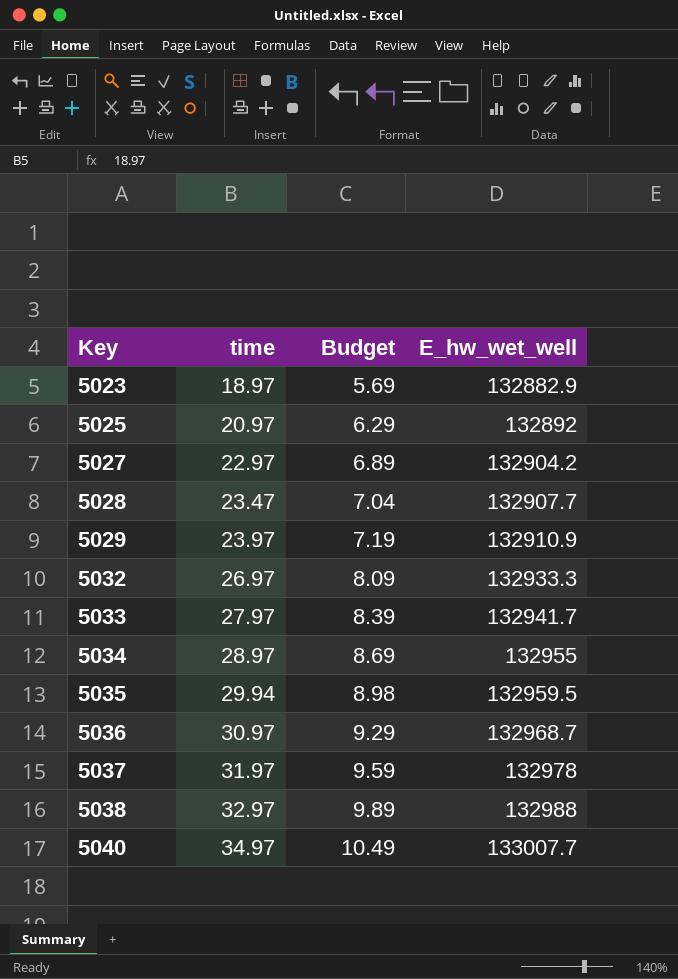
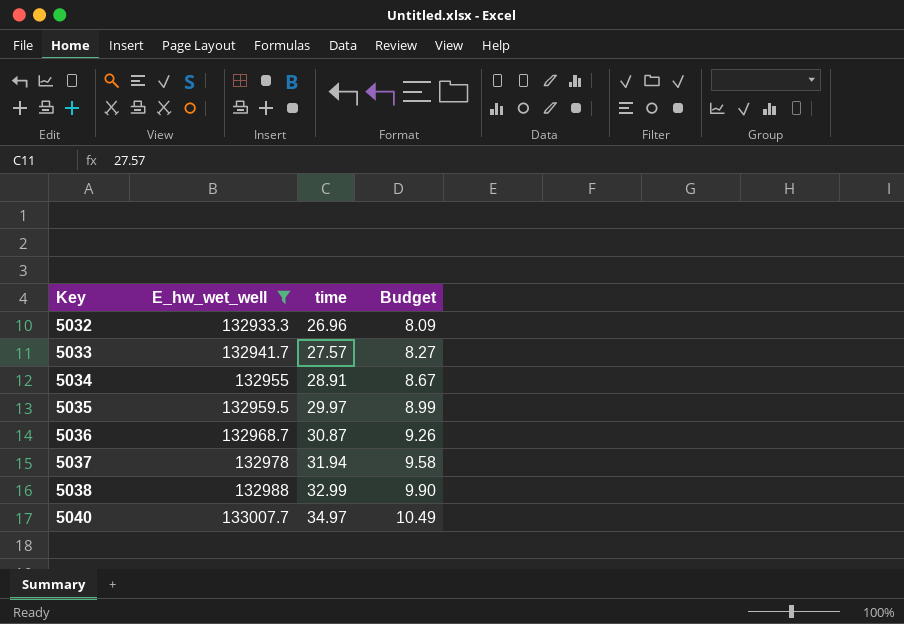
filter: none -> E_hw_wet_well >= 132933.3
column E_hw_wet_well | position: 4 -> 2
5032 | time: 26.97 -> 26.96
5033 | time: 27.97 -> 27.57
5033 | Budget: 8.39 -> 8.27
5034 | time: 28.97 -> 28.91
5034 | Budget: 8.69 -> 8.67
5035 | time: 29.94 -> 29.97
5035 | Budget: 8.98 -> 8.99
5036 | time: 30.97 -> 30.87
5036 | Budget: 9.29 -> 9.26
5037 | time: 31.97 -> 31.94
5037 | Budget: 9.59 -> 9.58
5038 | time: 32.97 -> 32.99
5038 | Budget: 9.89 -> 9.90

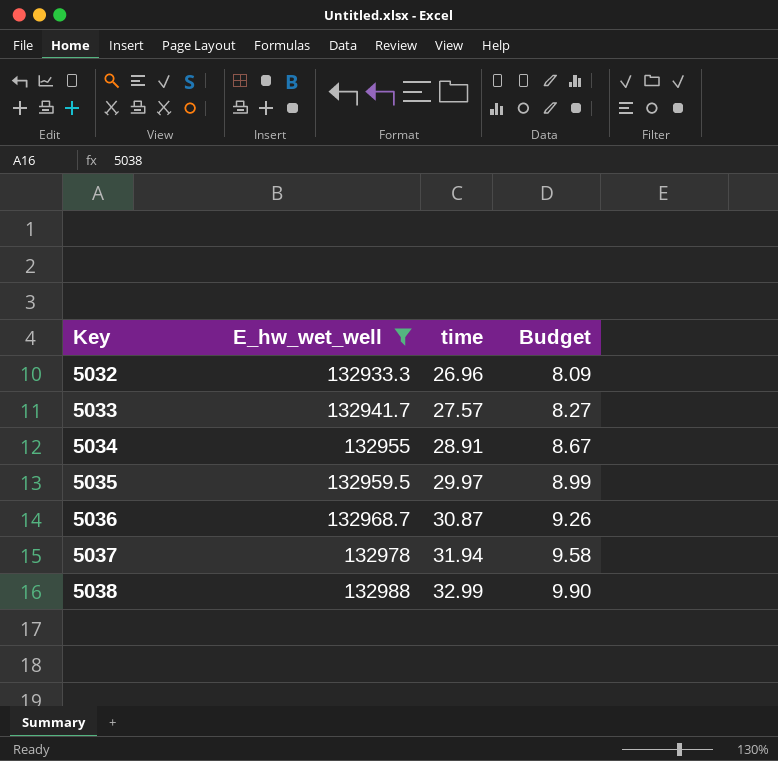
row 5040: 133007.7 | 34.97 | 10.49 -> none

